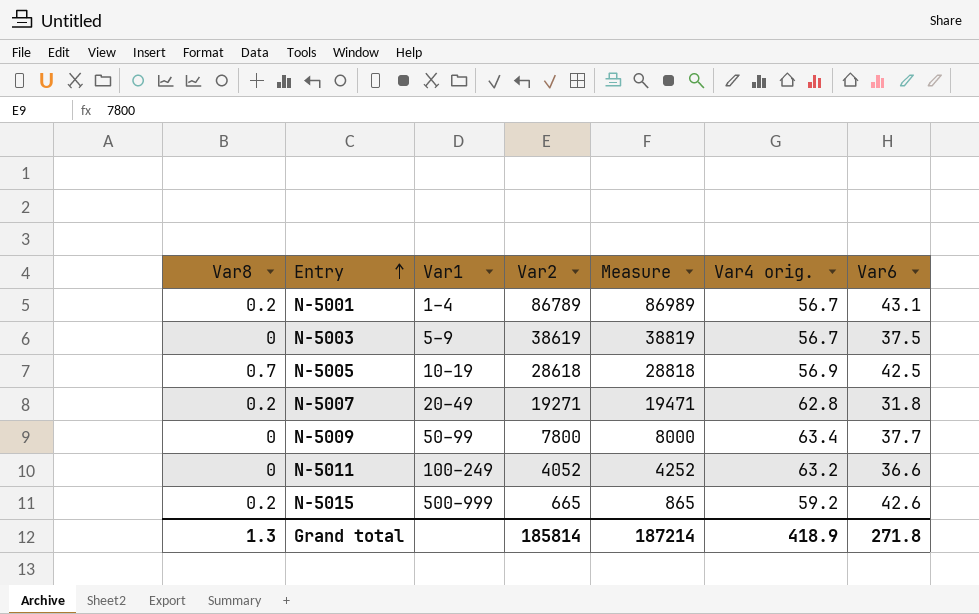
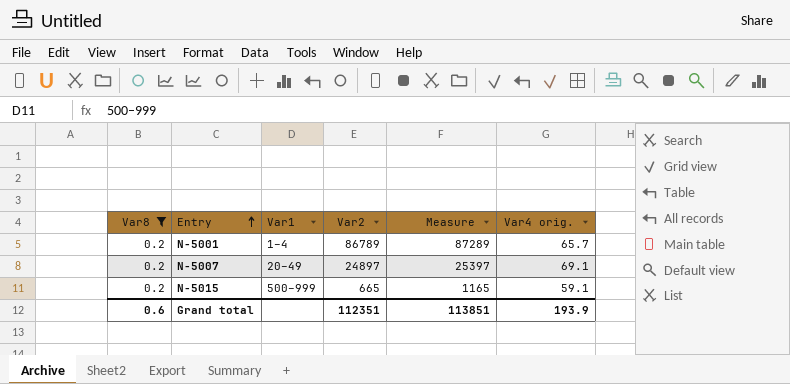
filter: none -> Var8 = 0.2
column Var6 | position: 7 -> none
column Measure | formula: [Var2] + 200 -> [Var2] + 500
N-5001 | Var4 orig.: 56.7 -> 65.7
N-5007 | Var2: 19271 -> 24897
N-5007 | Var4 orig.: 62.8 -> 69.1
N-5015 | Var4 orig.: 59.2 -> 59.1
Grand total | Var8: 1.3 -> 0.6
Grand total | Var2: 185814 -> 112351
Grand total | Measure: 187214 -> 113851
Grand total | Var4 orig.: 418.9 -> 193.9

